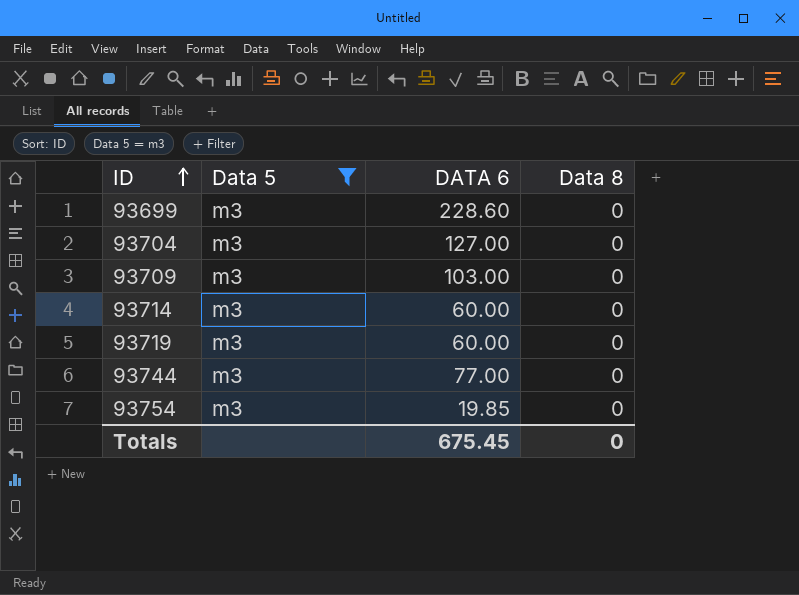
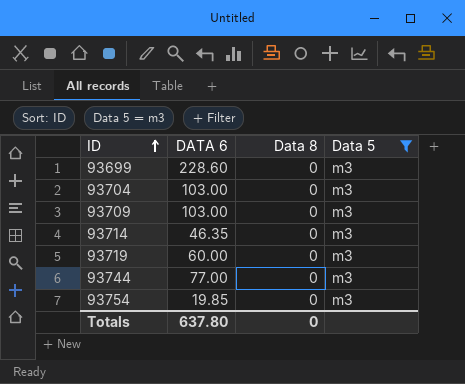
column Data 5 | position: 2 -> 4
93704 | DATA 6: 127.00 -> 103.00
93714 | DATA 6: 60.00 -> 46.35
Totals | DATA 6: 675.45 -> 637.80

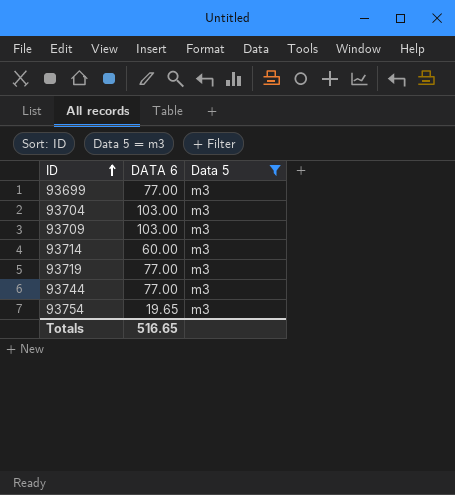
column Data 8 | position: 3 -> none
93699 | DATA 6: 228.60 -> 77.00
93714 | DATA 6: 46.35 -> 60.00
93719 | DATA 6: 60.00 -> 77.00
93754 | DATA 6: 19.85 -> 19.65
Totals | DATA 6: 637.80 -> 516.65

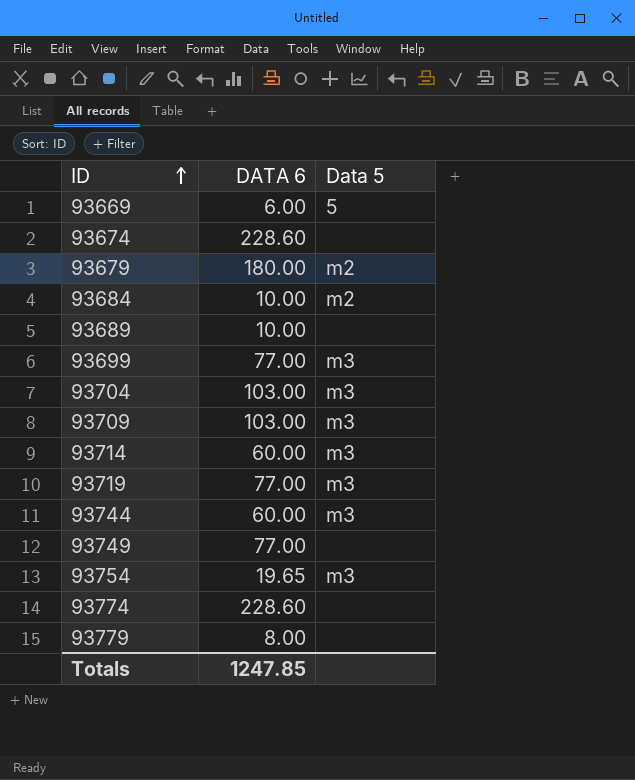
filter: Data 5 = m3 -> none
93744 | DATA 6: 77.00 -> 60.00
Totals | DATA 6: 516.65 -> 1247.85

